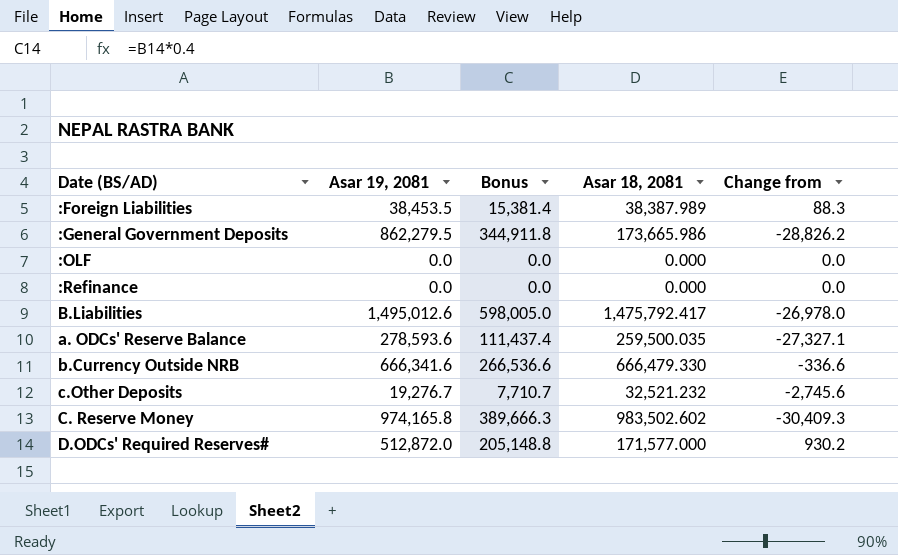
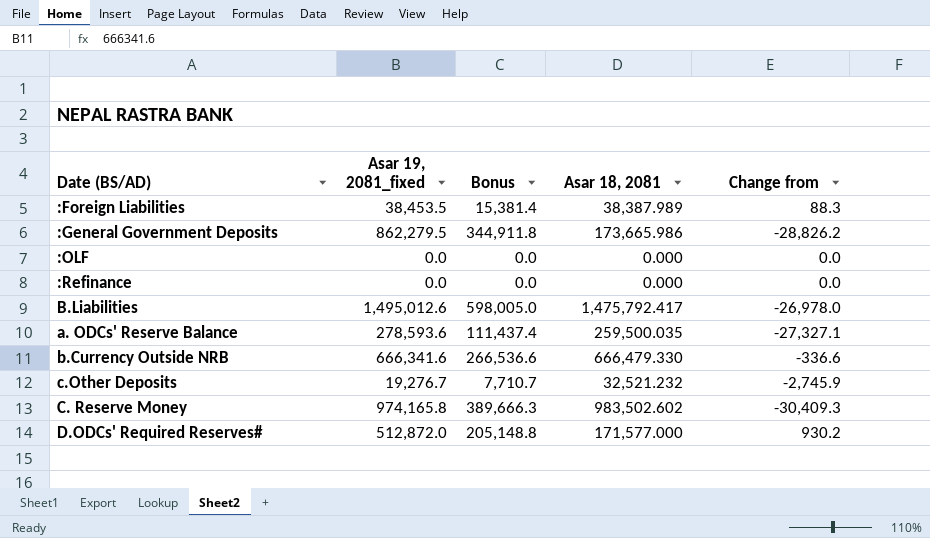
column name: Asar 19, 2081 -> Asar 19, 2081_fixed
c.Other Deposits | Change from: -2,745.6 -> -2,745.9

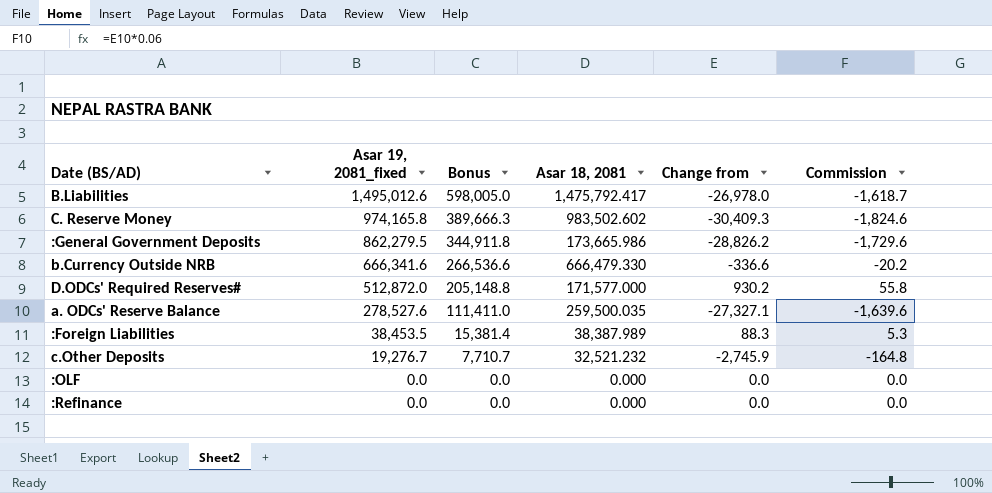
row order: none -> Asar 19, 2081_fixed descending
column Commission | formula: none -> [Change from] * 0.06
a. ODCs' Reserve Balance | Asar 19, 2081_fixed: 278,593.6 -> 278,527.6
a. ODCs' Reserve Balance | Bonus: 111,437.4 -> 111,411.0

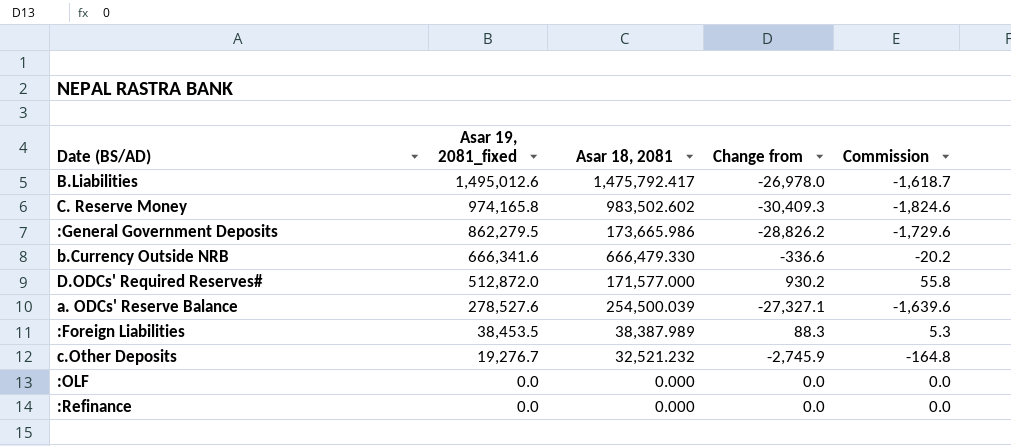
column Bonus | formula: [Asar 19, 2081_fixed] * 0.4 -> none
a. ODCs' Reserve Balance | Asar 18, 2081: 259,500.035 -> 254,500.039

